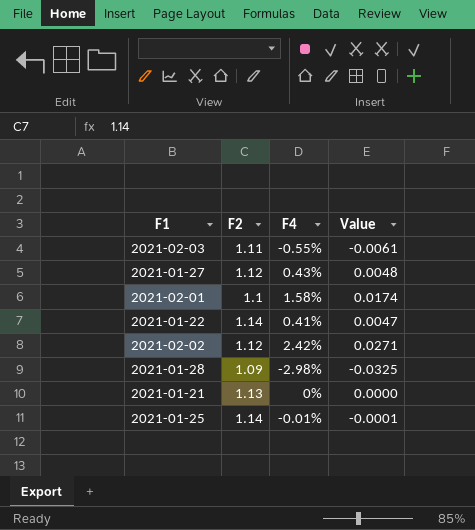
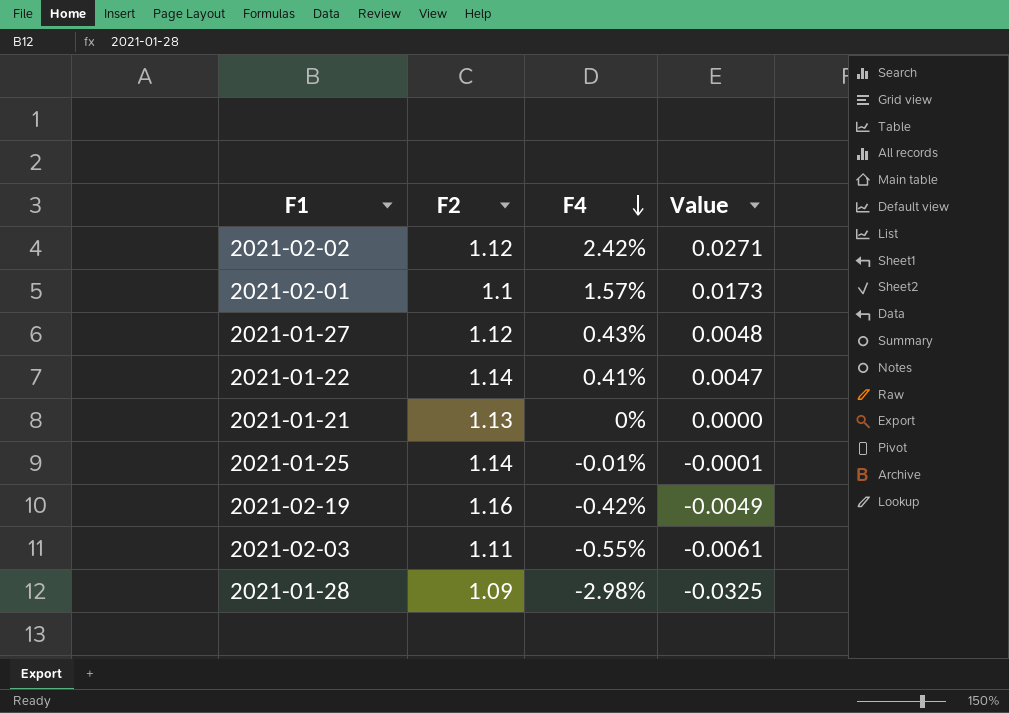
row order: none -> F4 descending
2021-02-01 | F4: 1.58% -> 1.57%
2021-02-01 | Value: 0.0174 -> 0.0173
row 2021-02-19: none -> 1.16 | -0.42% | -0.0049

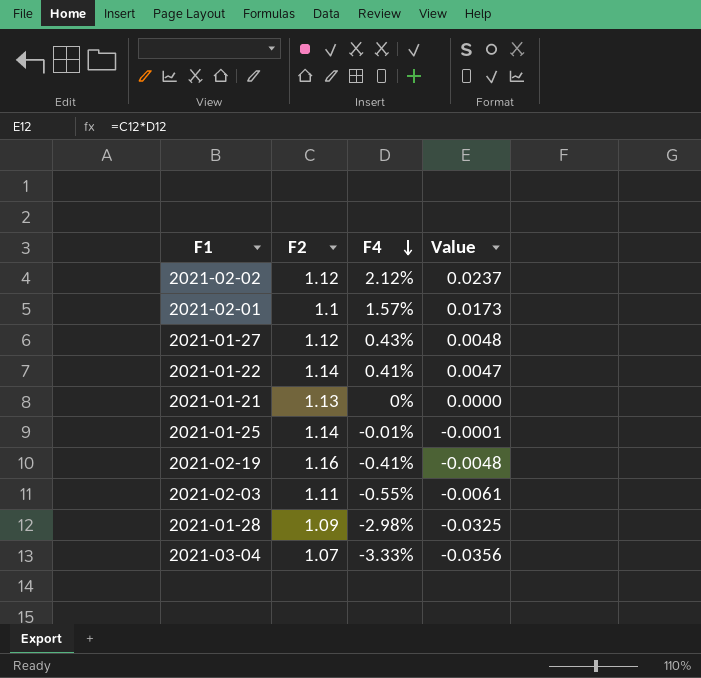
2021-02-02 | F4: 2.42% -> 2.12%
2021-02-02 | Value: 0.0271 -> 0.0237
2021-02-19 | F4: -0.42% -> -0.41%
2021-02-19 | Value: -0.0049 -> -0.0048
row 2021-03-04: none -> 1.07 | -3.33% | -0.0356

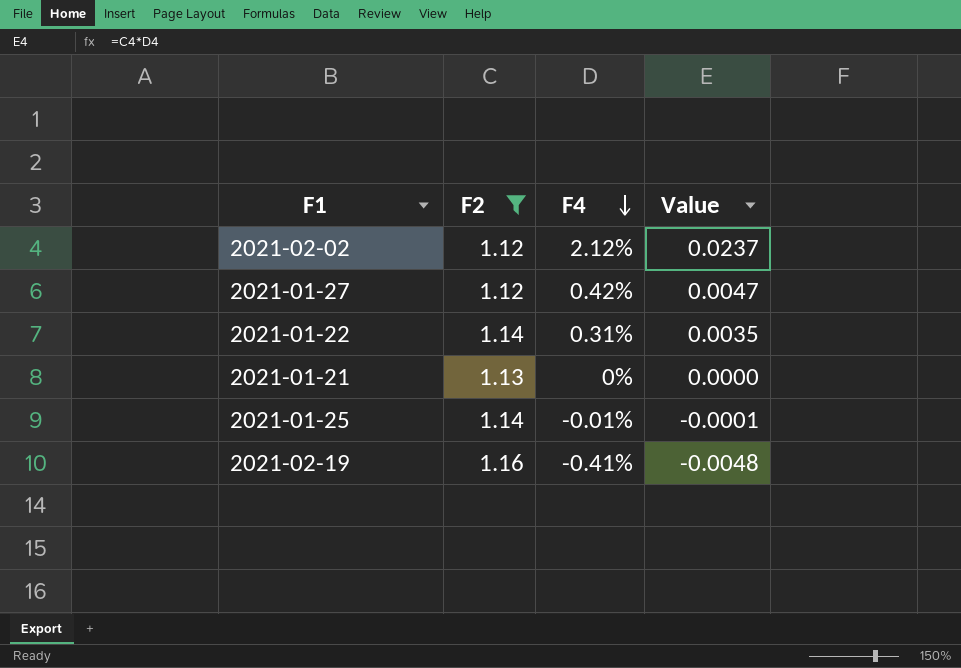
filter: none -> F2 >= 1.12
2021-01-27 | F4: 0.43% -> 0.42%
2021-01-27 | Value: 0.0048 -> 0.0047
2021-01-22 | F4: 0.41% -> 0.31%
2021-01-22 | Value: 0.0047 -> 0.0035

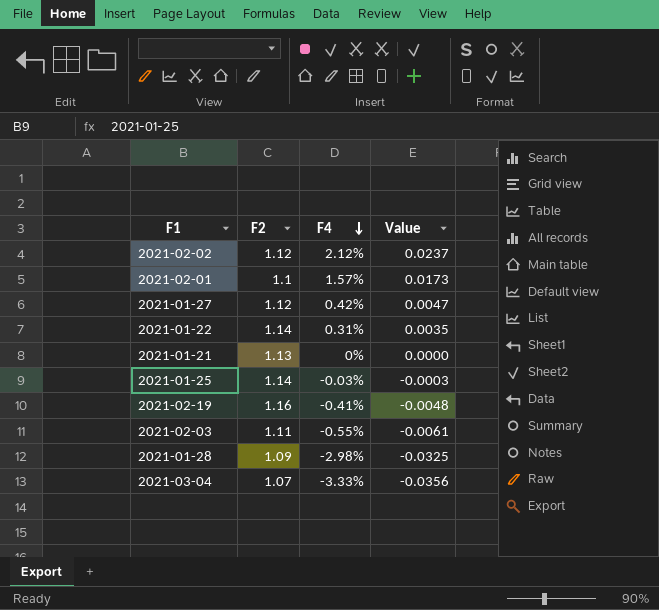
filter: F2 >= 1.12 -> none
2021-01-25 | F4: -0.01% -> -0.03%
2021-01-25 | Value: -0.0001 -> -0.0003

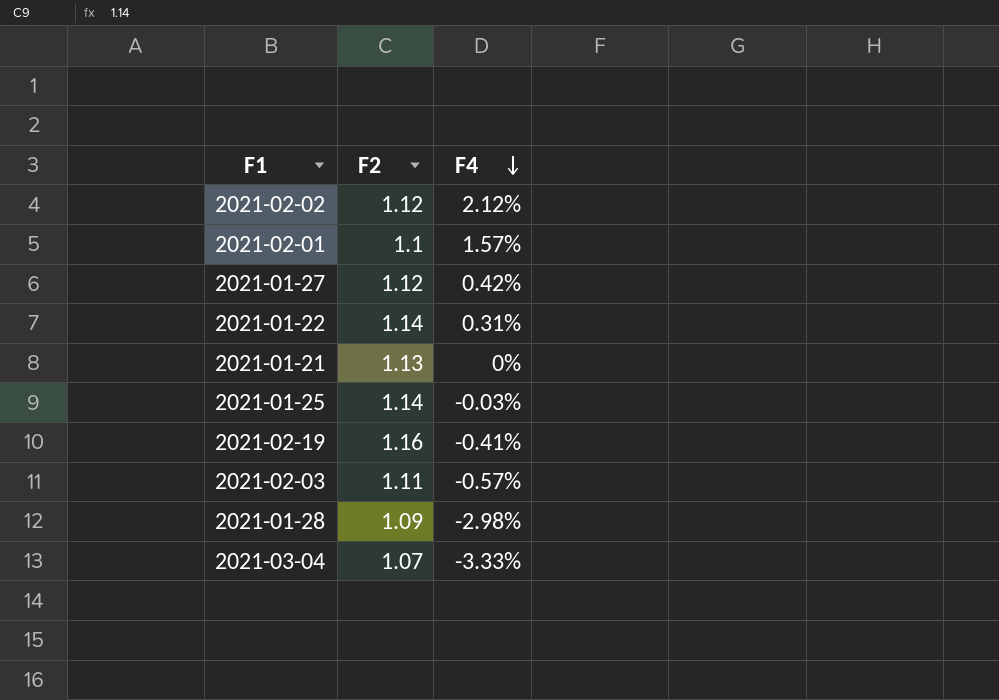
column Value | formula: [F2] * [F4] -> none
2021-02-03 | F4: -0.55% -> -0.57%

